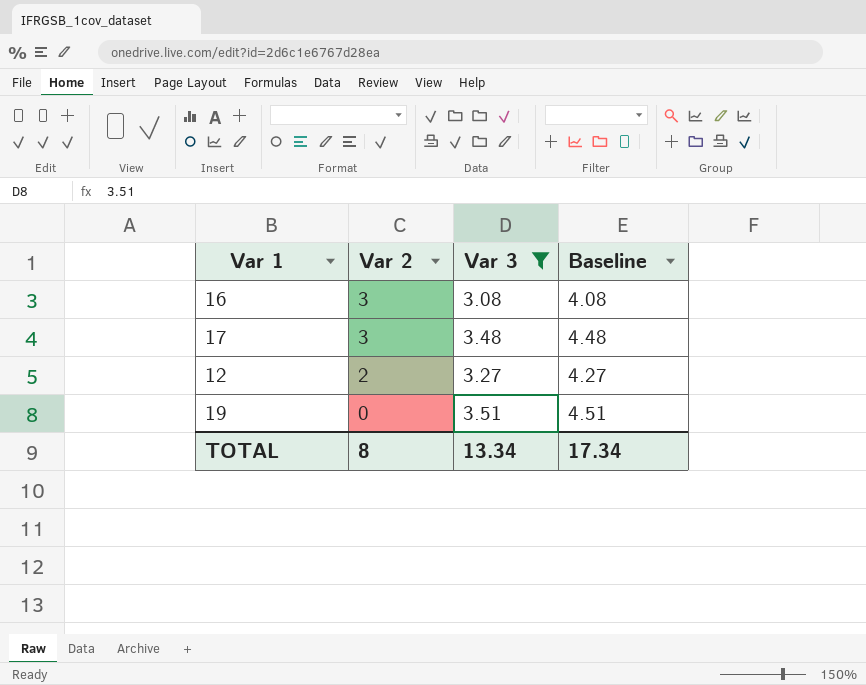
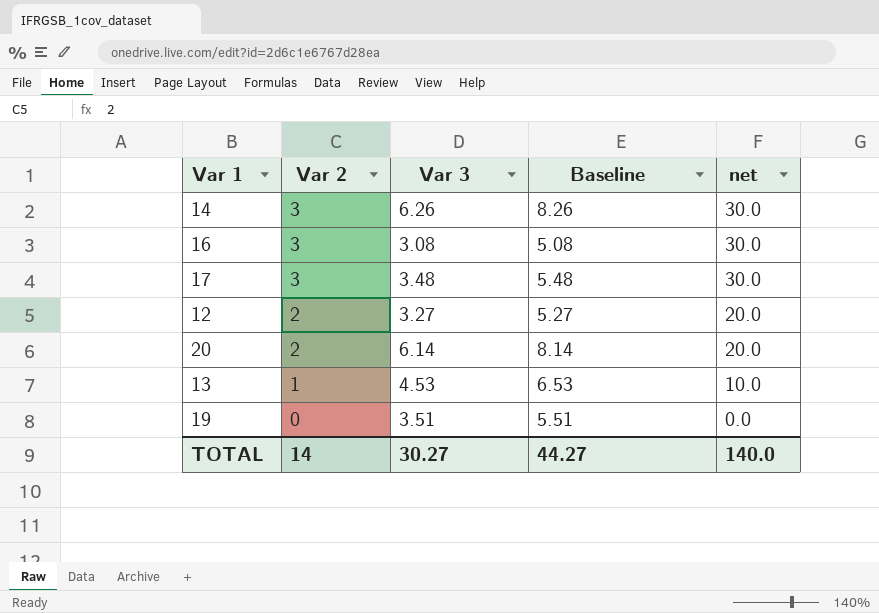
filter: Var 3 <= 3.51 -> none
column Baseline | formula: [Var 3] + 1 -> [Var 3] + 2
column net | formula: none -> [Var 2] * 10
TOTAL | Var 2: 8 -> 14
TOTAL | Var 3: 13.34 -> 30.27
TOTAL | Baseline: 17.34 -> 44.27

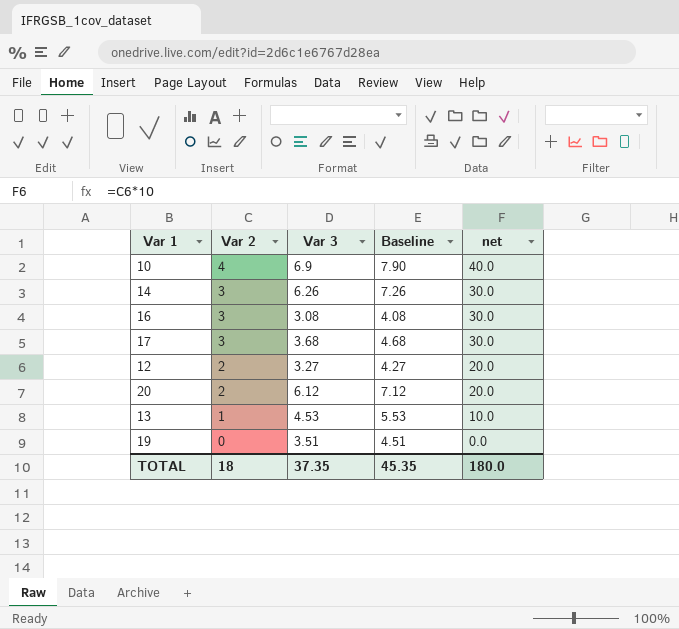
column Baseline | formula: [Var 3] + 2 -> [Var 3] + 1
row 10: none -> 4 | 6.9 | 7.90 | 40.0
17 | Var 3: 3.48 -> 3.68
20 | Var 3: 6.14 -> 6.12
TOTAL | Var 2: 14 -> 18
TOTAL | Var 3: 30.27 -> 37.35
TOTAL | Baseline: 44.27 -> 45.35
TOTAL | net: 140.0 -> 180.0

